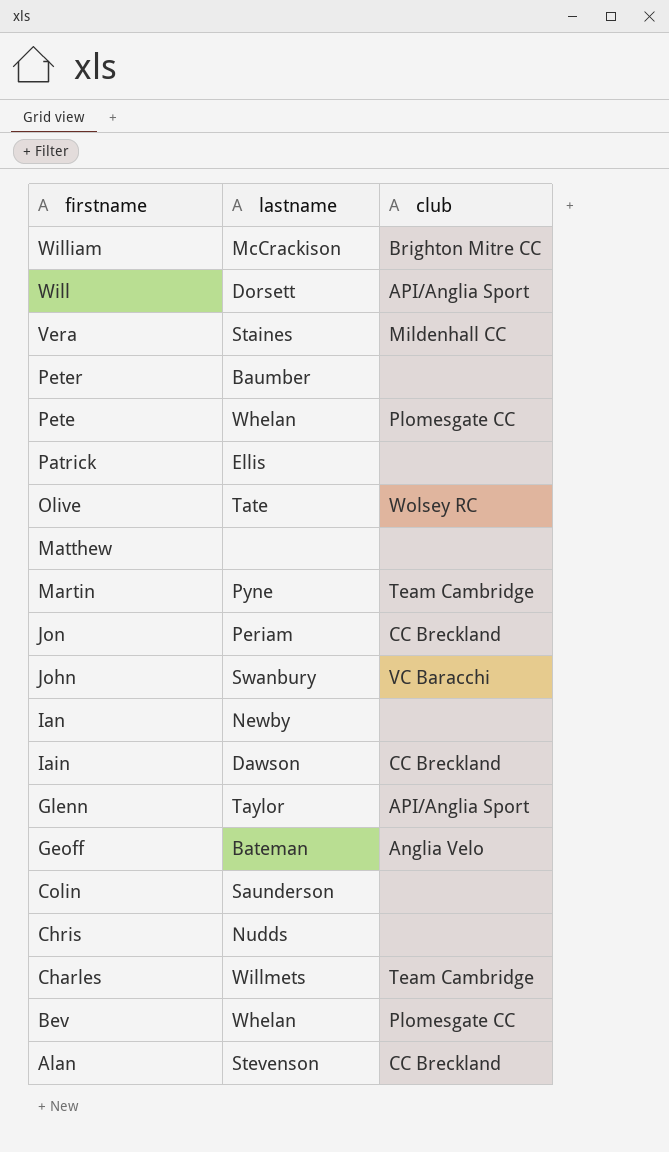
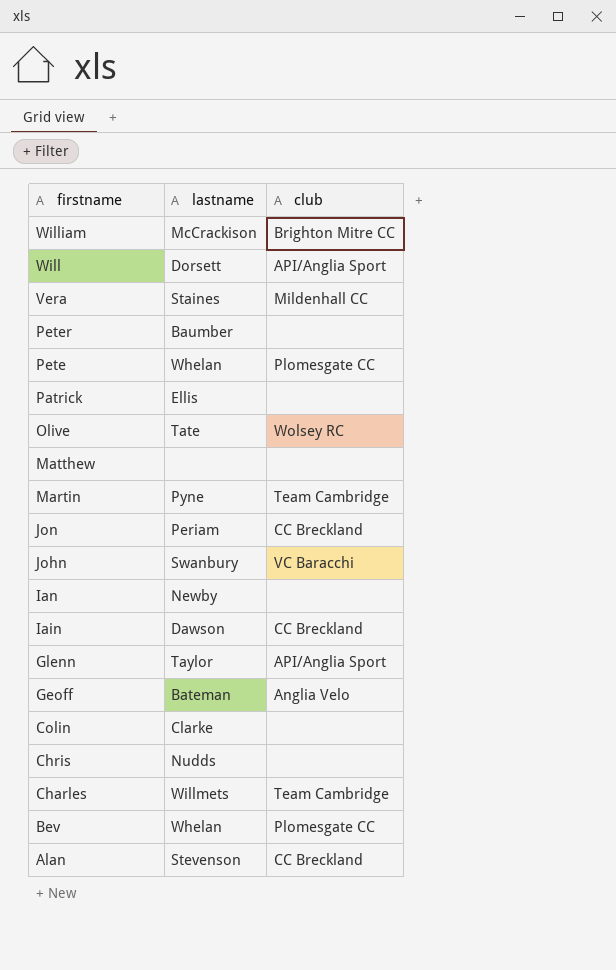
Colin | lastname: Saunderson -> Clarke

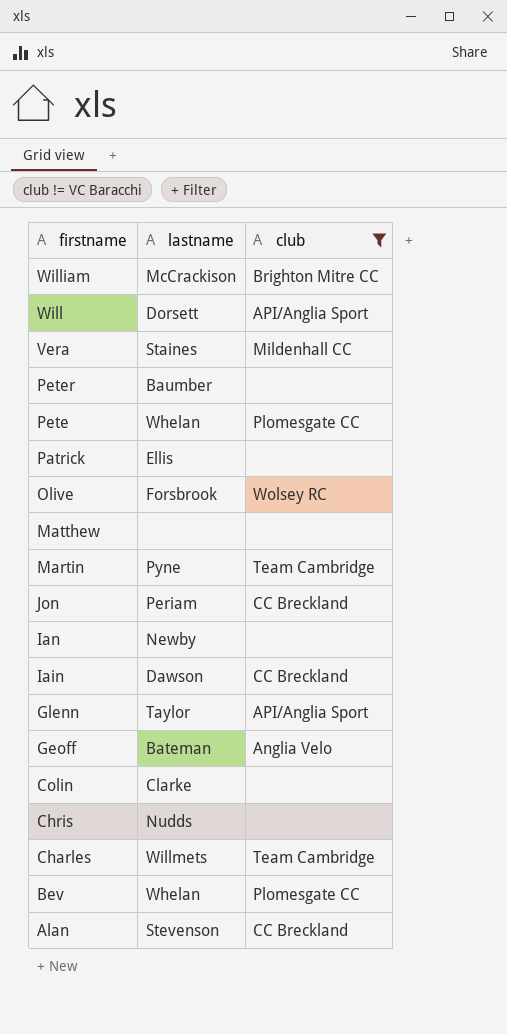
filter: none -> club != VC Baracchi
Olive | lastname: Tate -> Forsbrook

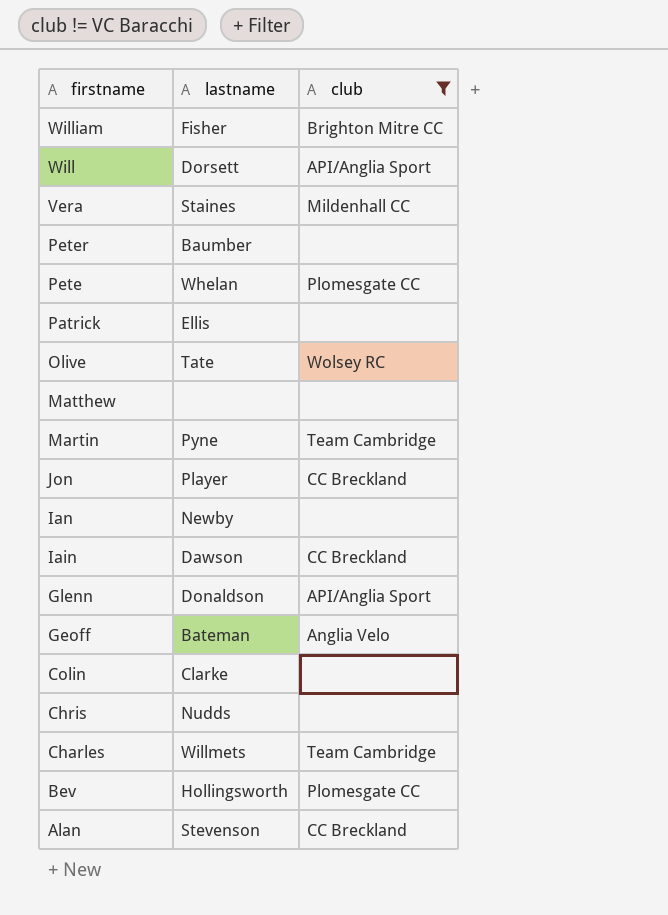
William | lastname: McCrackison -> Fisher
Olive | lastname: Forsbrook -> Tate
Jon | lastname: Periam -> Player
Glenn | lastname: Taylor -> Donaldson
Bev | lastname: Whelan -> Hollingsworth

